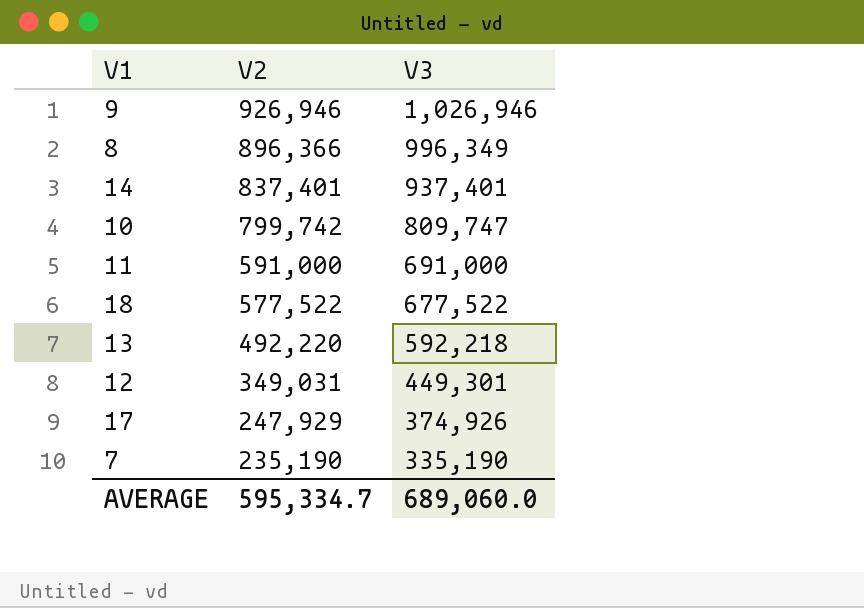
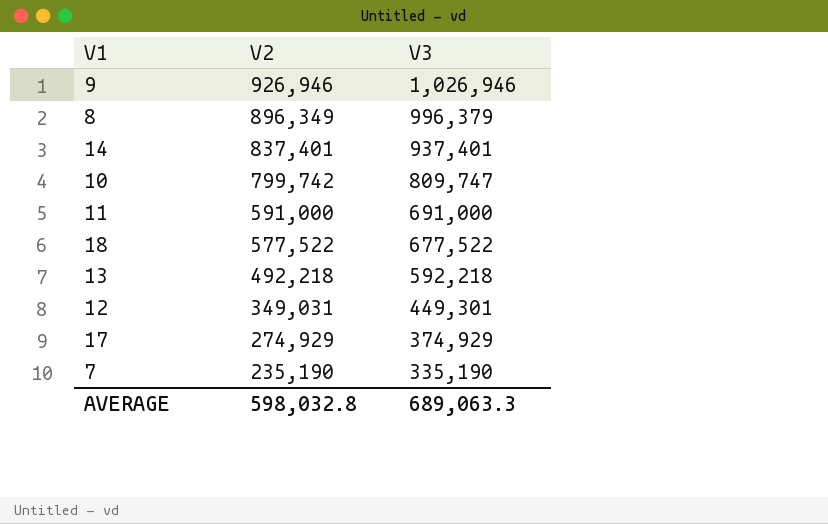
8 | V2: 896,366 -> 896,349
8 | V3: 996,349 -> 996,379
13 | V2: 492,220 -> 492,218
17 | V2: 247,929 -> 274,929
17 | V3: 374,926 -> 374,929
AVERAGE | V2: 595,334.7 -> 598,032.8
AVERAGE | V3: 689,060.0 -> 689,063.3

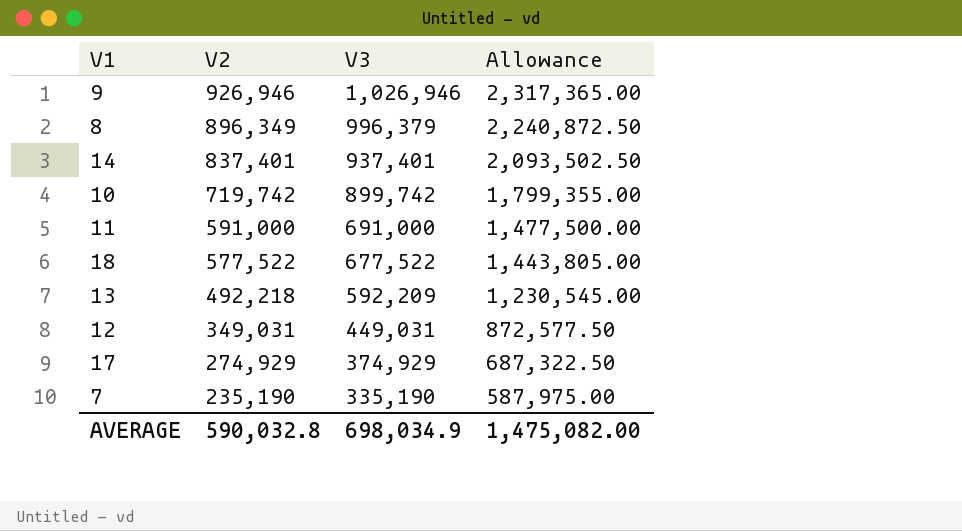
column Allowance | formula: none -> [V2] * 2.5
10 | V2: 799,742 -> 719,742
10 | V3: 809,747 -> 899,742
13 | V3: 592,218 -> 592,209
12 | V3: 449,301 -> 449,031
AVERAGE | V2: 598,032.8 -> 590,032.8
AVERAGE | V3: 689,063.3 -> 698,034.9

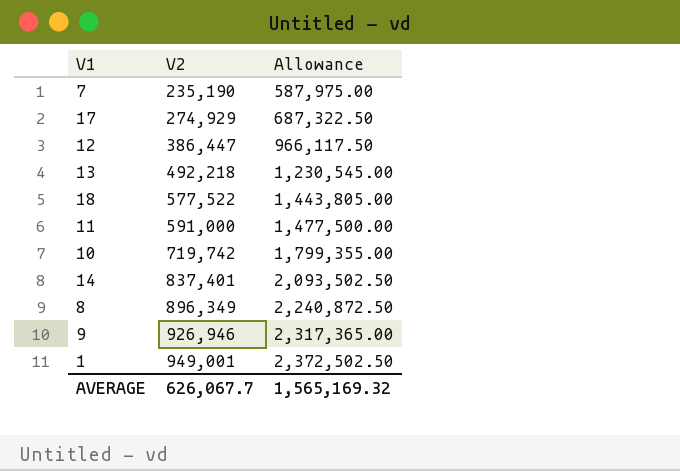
row order: V2 descending -> V2 ascending
column V3 | position: 3 -> none
12 | V2: 349,031 -> 386,447
12 | Allowance: 872,577.50 -> 966,117.50
row 1: none -> 949,001 | 2,372,502.50
AVERAGE | V2: 590,032.8 -> 626,067.7
AVERAGE | Allowance: 1,475,082.00 -> 1,565,169.32

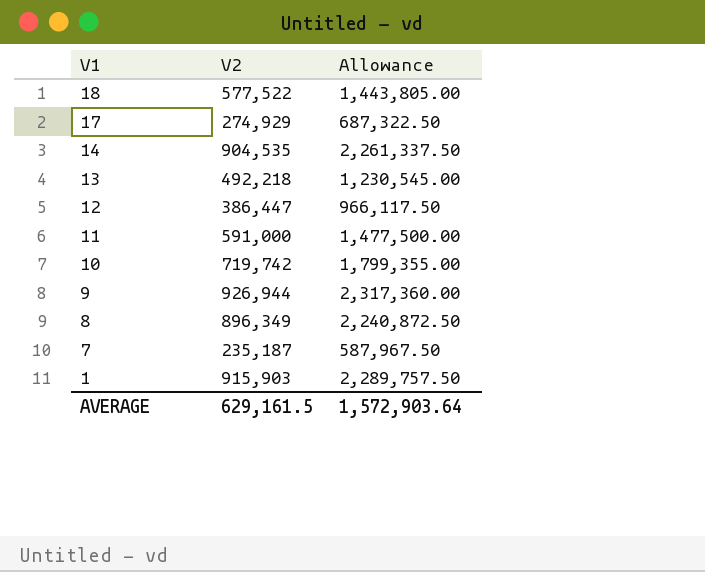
row order: V2 ascending -> V1 descending
14 | V2: 837,401 -> 904,535
14 | Allowance: 2,093,502.50 -> 2,261,337.50
9 | V2: 926,946 -> 926,944
9 | Allowance: 2,317,365.00 -> 2,317,360.00
7 | V2: 235,190 -> 235,187
7 | Allowance: 587,975.00 -> 587,967.50
1 | V2: 949,001 -> 915,903
1 | Allowance: 2,372,502.50 -> 2,289,757.50
AVERAGE | V2: 626,067.7 -> 629,161.5
AVERAGE | Allowance: 1,565,169.32 -> 1,572,903.64

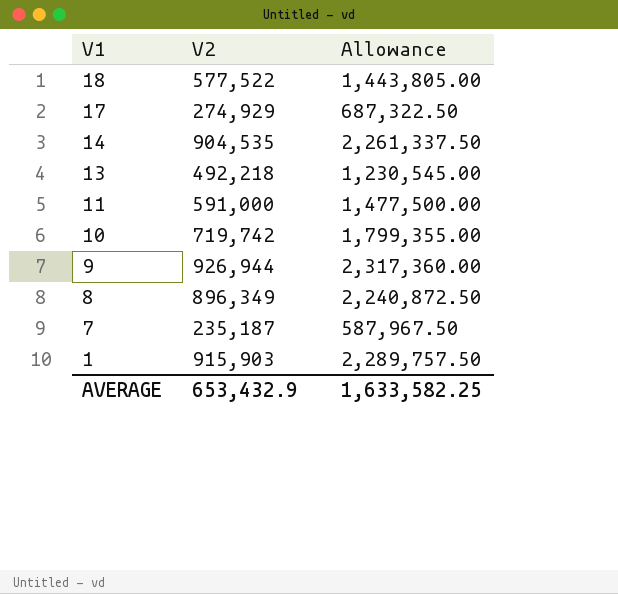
row 12: 386,447 | 966,117.50 -> none
AVERAGE | V2: 629,161.5 -> 653,432.9
AVERAGE | Allowance: 1,572,903.64 -> 1,633,582.25

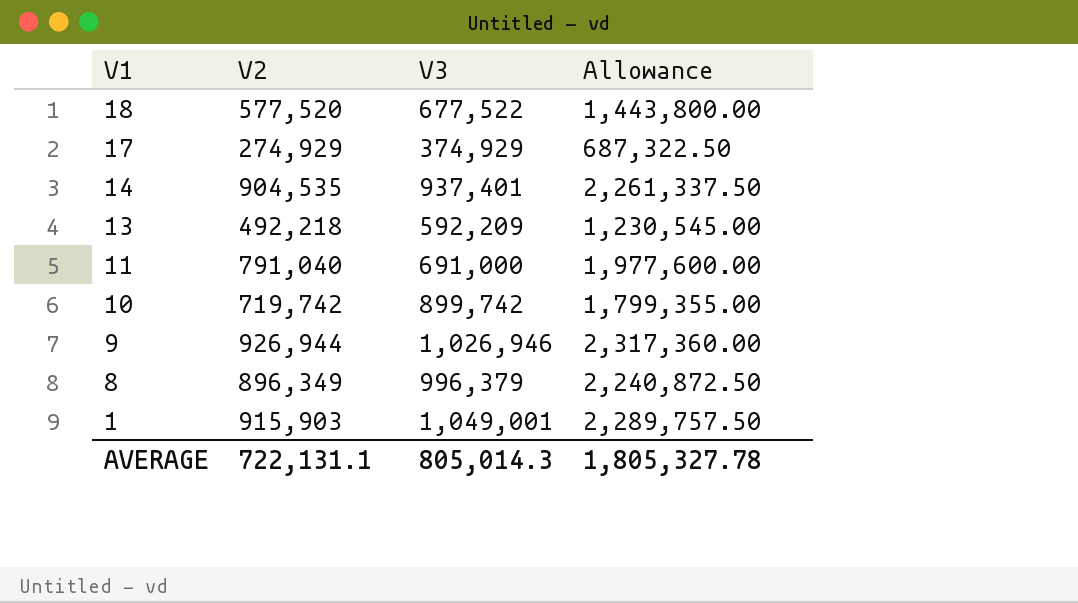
column V3 | position: none -> 3
row 7: 235,187 | 587,967.50 -> none
18 | V2: 577,522 -> 577,520
18 | Allowance: 1,443,805.00 -> 1,443,800.00
11 | V2: 591,000 -> 791,040
11 | Allowance: 1,477,500.00 -> 1,977,600.00
AVERAGE | V2: 653,432.9 -> 722,131.1
AVERAGE | Allowance: 1,633,582.25 -> 1,805,327.78

